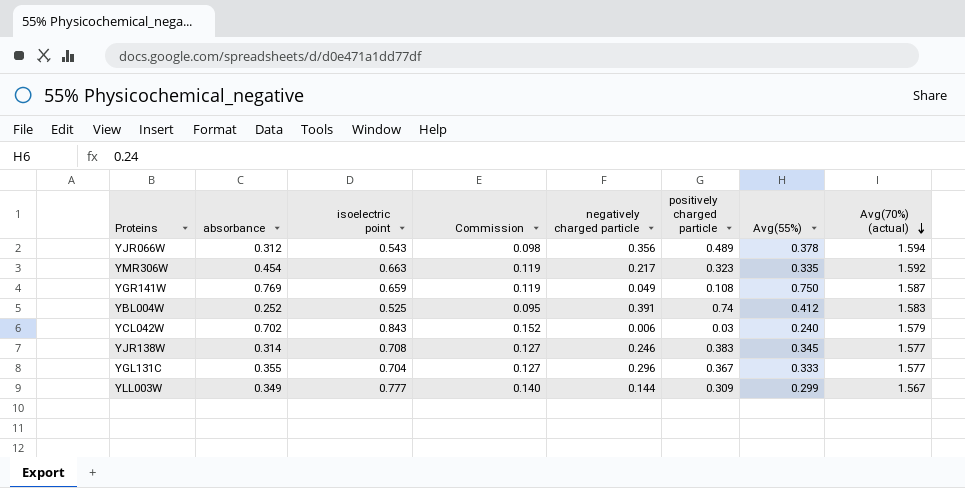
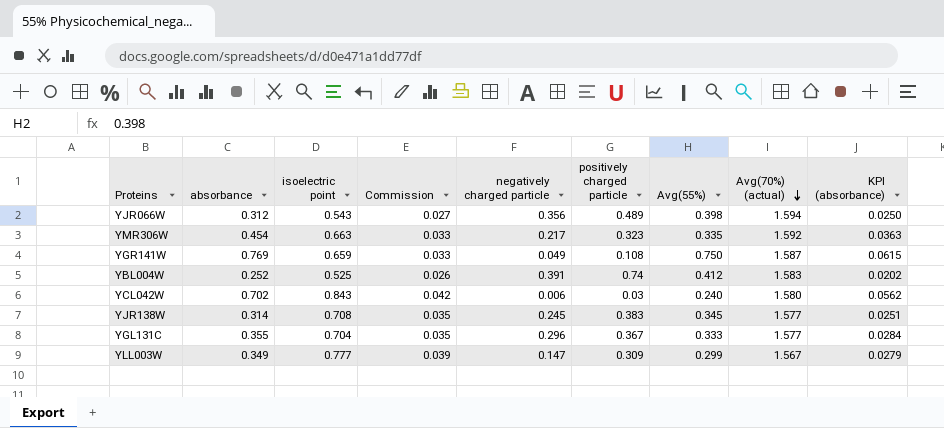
column Commission | formula: [isoelectric point] * 0.18 -> [isoelectric point] * 0.05
column KPI (absorbance) | formula: none -> [absorbance] * 0.08
YJR066W | Avg(55%): 0.378 -> 0.398
YCL042W | Avg(70%) (actual): 1.579 -> 1.580
YJR138W | negatively charged particle: 0.246 -> 0.245
YLL003W | negatively charged particle: 0.144 -> 0.147

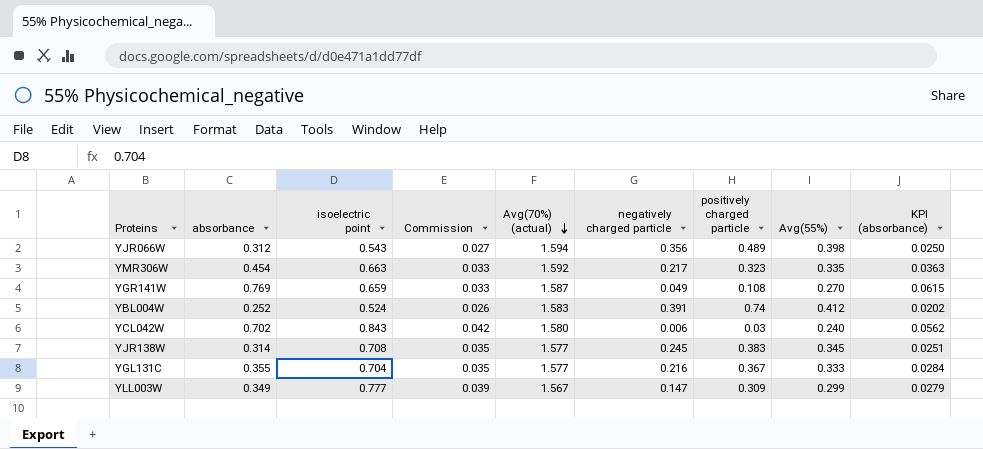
column Avg(70%) (actual) | position: 8 -> 5
YGR141W | Avg(55%): 0.750 -> 0.270
YBL004W | isoelectric point: 0.525 -> 0.524
YGL131C | negatively charged particle: 0.296 -> 0.216

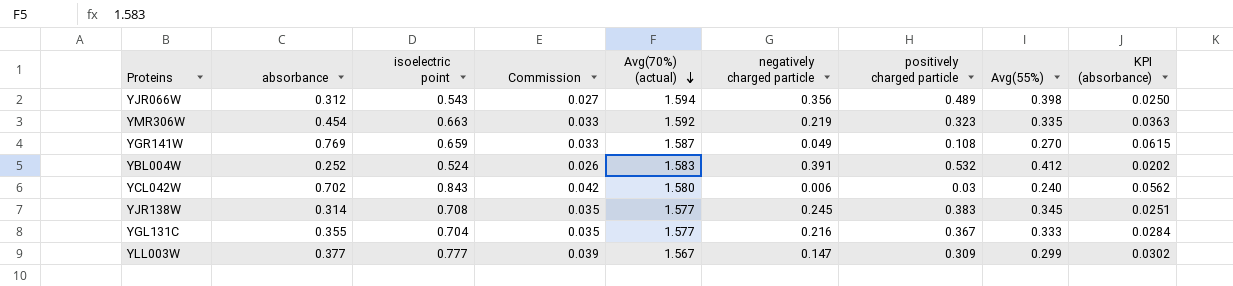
YMR306W | negatively charged particle: 0.217 -> 0.219
YBL004W | positively charged particle: 0.74 -> 0.532
YLL003W | absorbance: 0.349 -> 0.377
YLL003W | KPI (absorbance): 0.0279 -> 0.0302

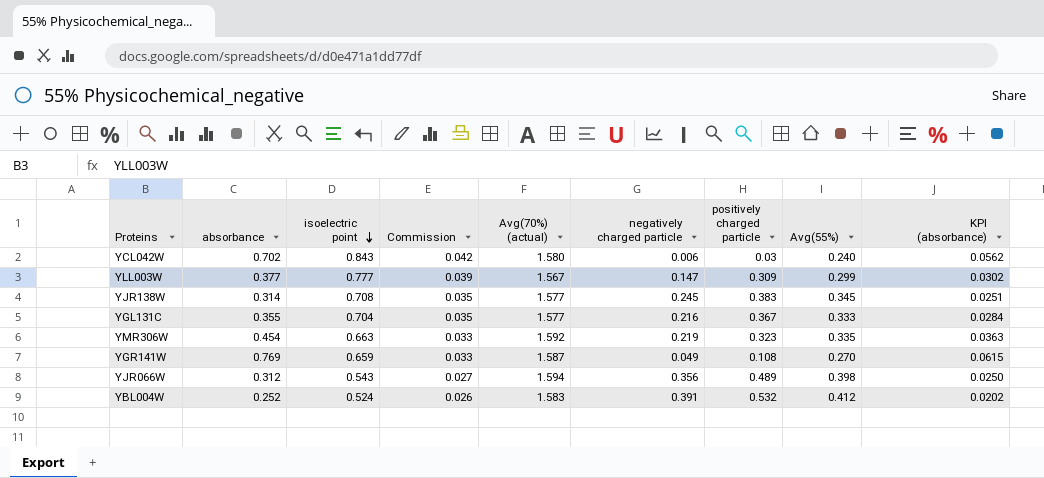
row order: Avg(70%) (actual) descending -> isoelectric point descending

